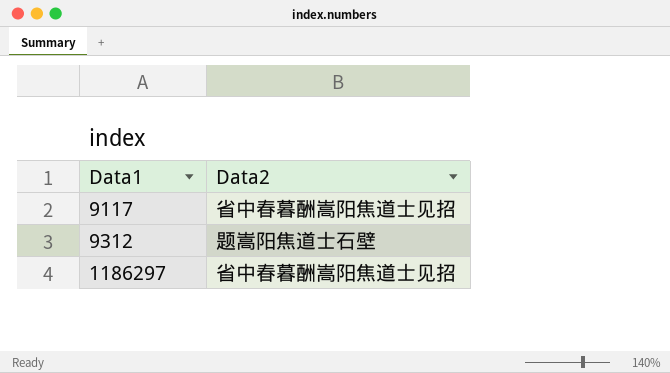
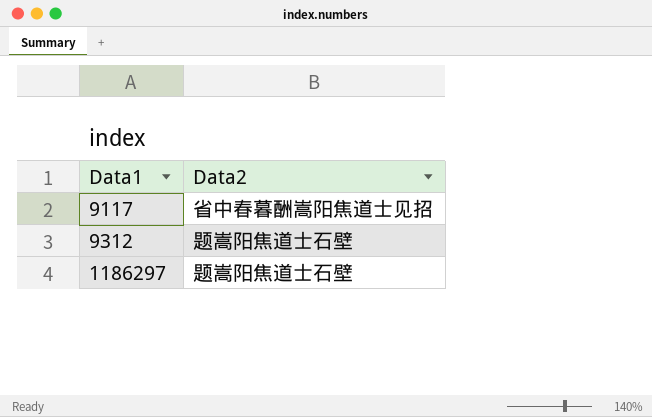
1186297 | Data2: 省中春暮酬嵩阳焦道士见招 -> 题嵩阳焦道士石壁

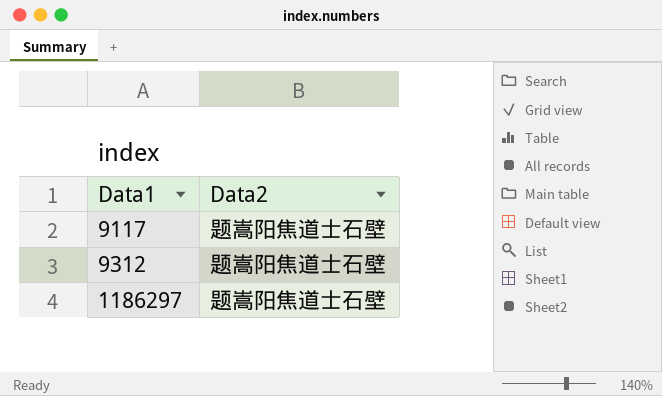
9117 | Data2: 省中春暮酬嵩阳焦道士见招 -> 题嵩阳焦道士石壁

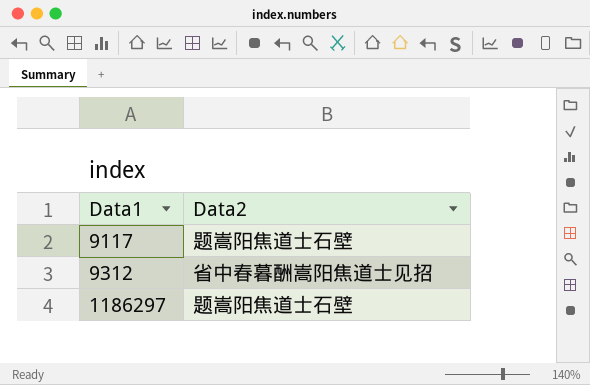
9312 | Data2: 题嵩阳焦道士石壁 -> 省中春暮酬嵩阳焦道士见招

